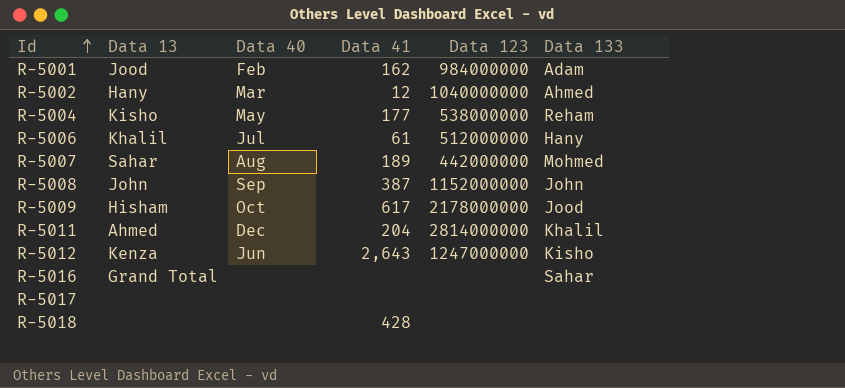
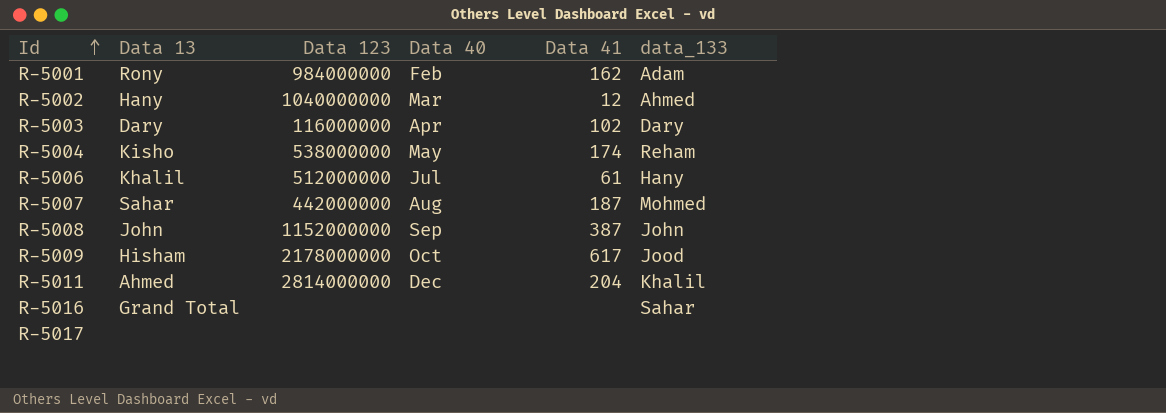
column Data 123 | position: 5 -> 3
column name: Data 133 -> data_133
row R-5012: Kenza | Jun | 2,643 | 1247000000 | Kisho -> none
row R-5018: none | none | 428 | none | none -> none
R-5001 | Data 13: Jood -> Rony
row R-5003: none -> Dary | 116000000 | Apr | 102 | Dary
R-5004 | Data 41: 177 -> 174
R-5007 | Data 41: 189 -> 187

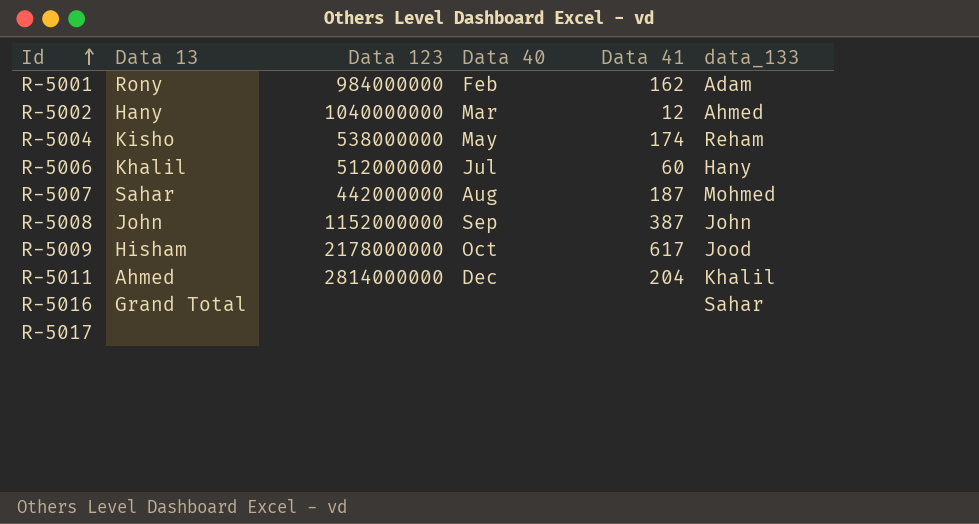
row R-5003: Dary | 116000000 | Apr | 102 | Dary -> none
R-5006 | Data 41: 61 -> 60

